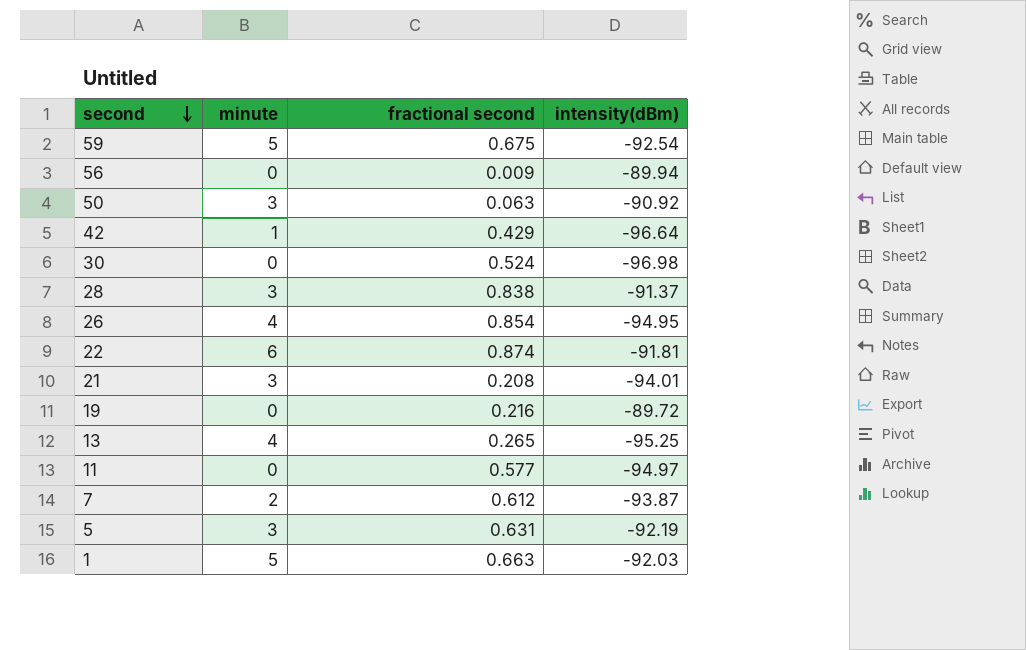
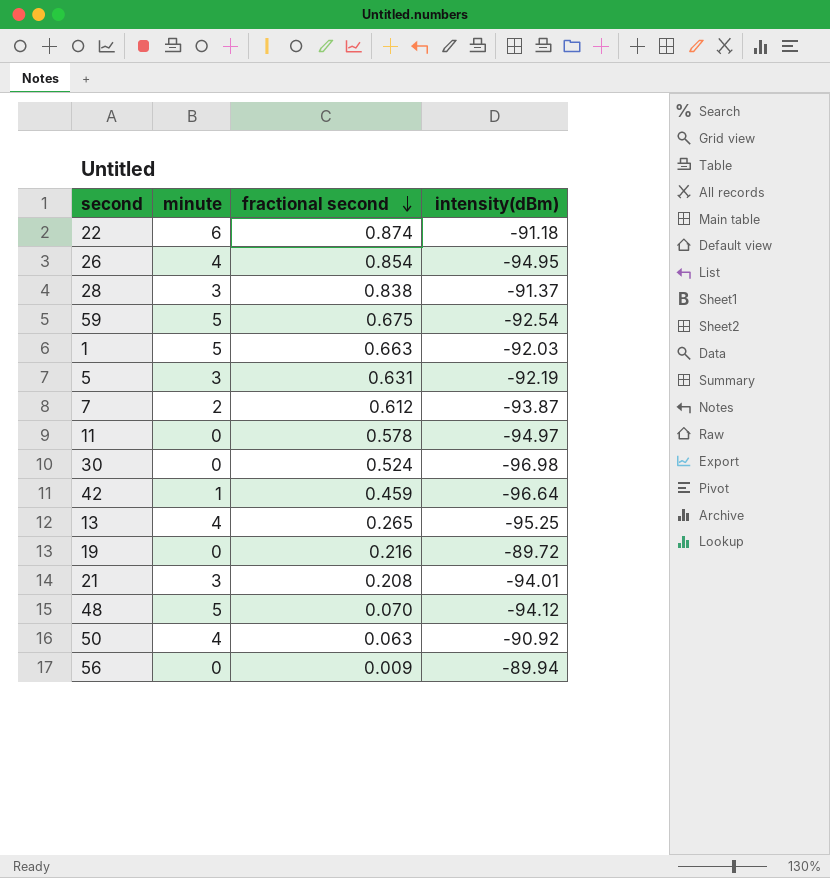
row order: second descending -> fractional second descending
22 | intensity(dBm): -91.81 -> -91.18
11 | fractional second: 0.577 -> 0.578
42 | fractional second: 0.429 -> 0.459
row 48: none -> 5 | 0.070 | -94.12
50 | minute: 3 -> 4

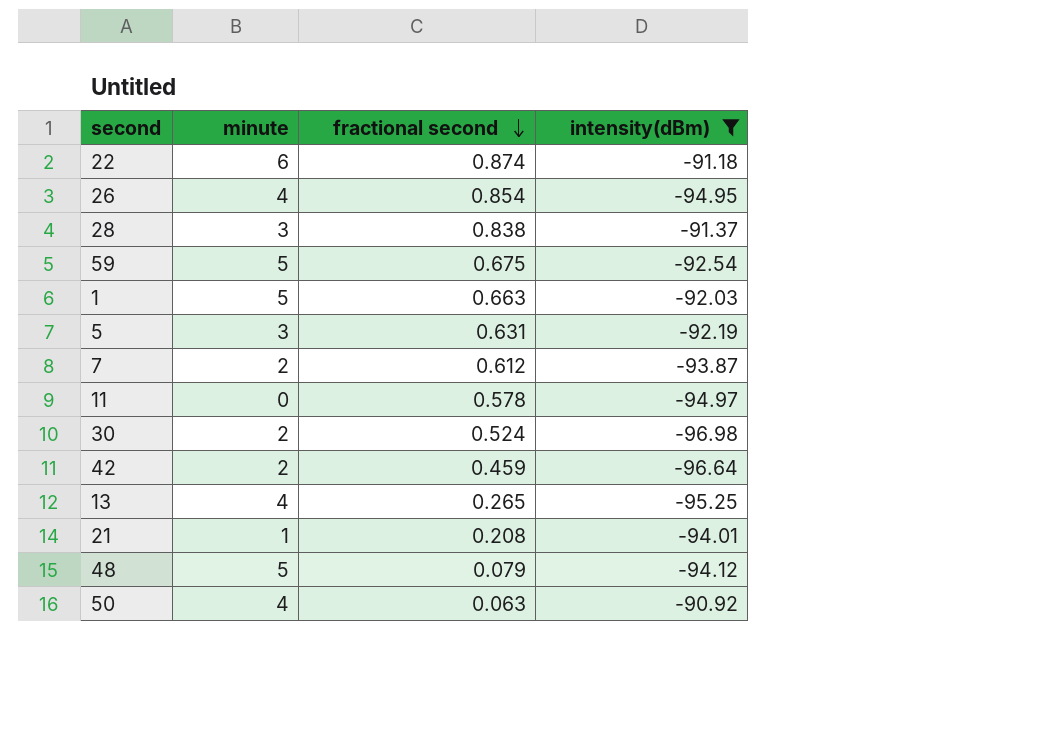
filter: none -> intensity(dBm) <= -90.92
30 | minute: 0 -> 2
42 | minute: 1 -> 2
21 | minute: 3 -> 1
48 | fractional second: 0.070 -> 0.079

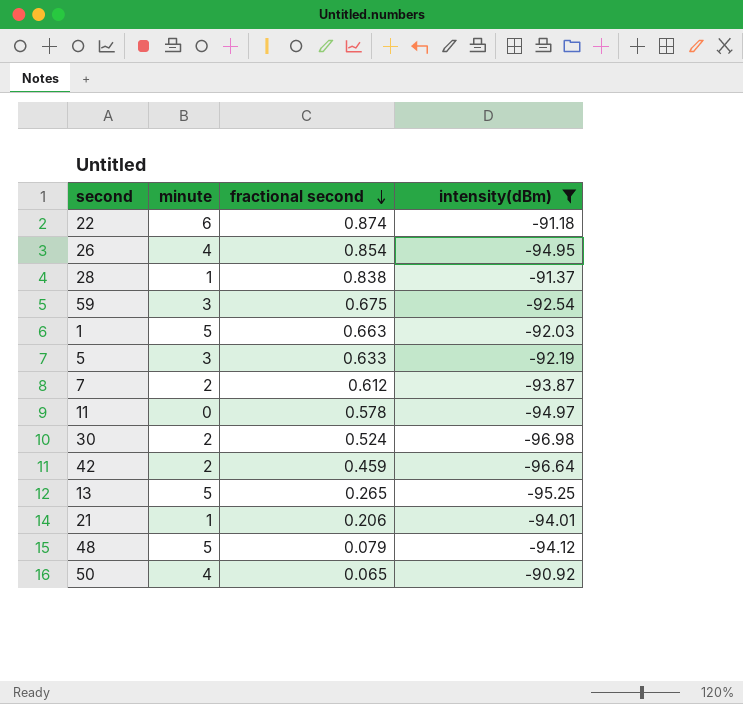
28 | minute: 3 -> 1
59 | minute: 5 -> 3
5 | fractional second: 0.631 -> 0.633
13 | minute: 4 -> 5
21 | fractional second: 0.208 -> 0.206
50 | fractional second: 0.063 -> 0.065

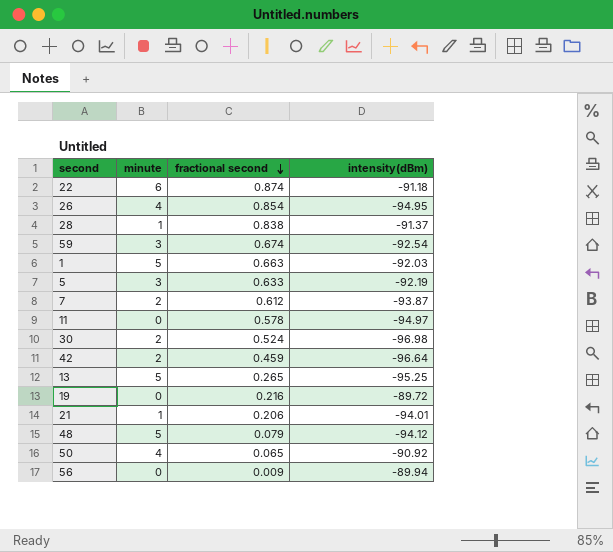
filter: intensity(dBm) <= -90.92 -> none
59 | fractional second: 0.675 -> 0.674

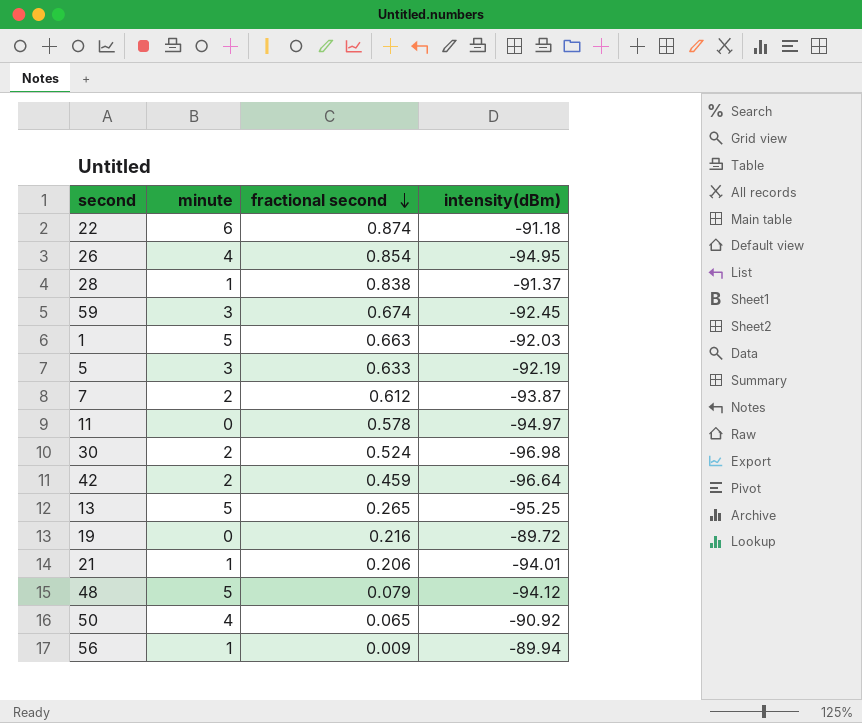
59 | intensity(dBm): -92.54 -> -92.45
56 | minute: 0 -> 1

